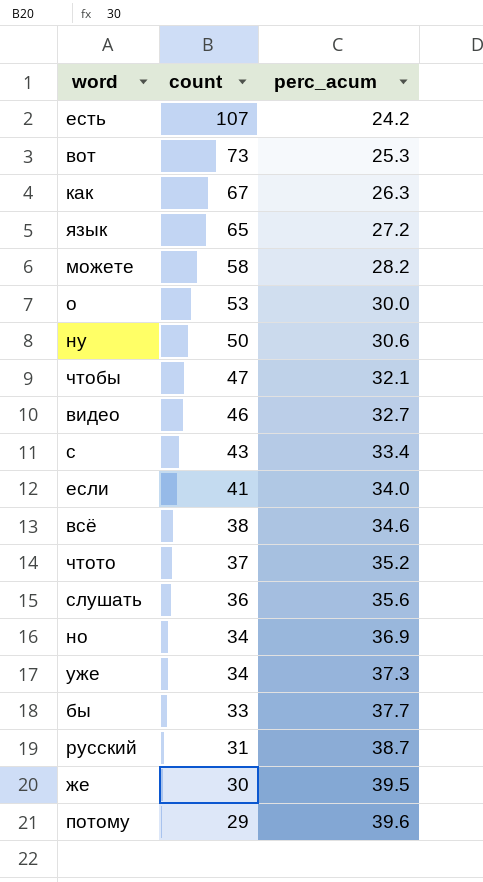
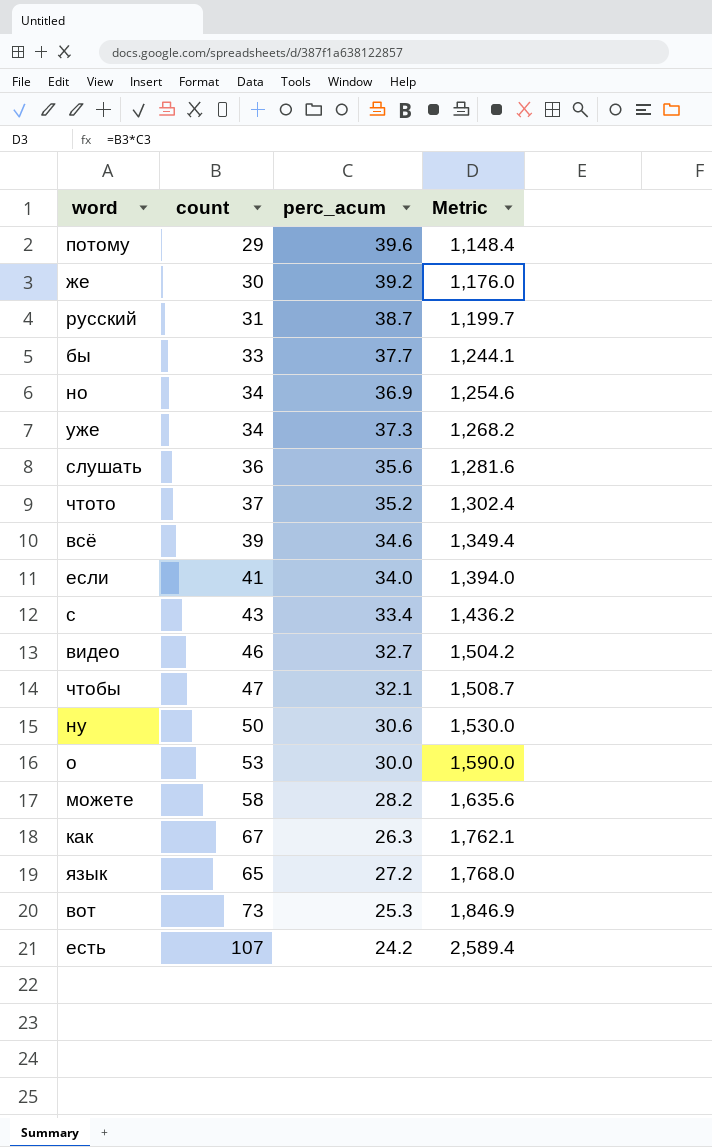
row order: count descending -> Metric ascending
column Metric | formula: none -> [count] * [perc_acum]
же | perc_acum: 39.5 -> 39.2
всё | count: 38 -> 39

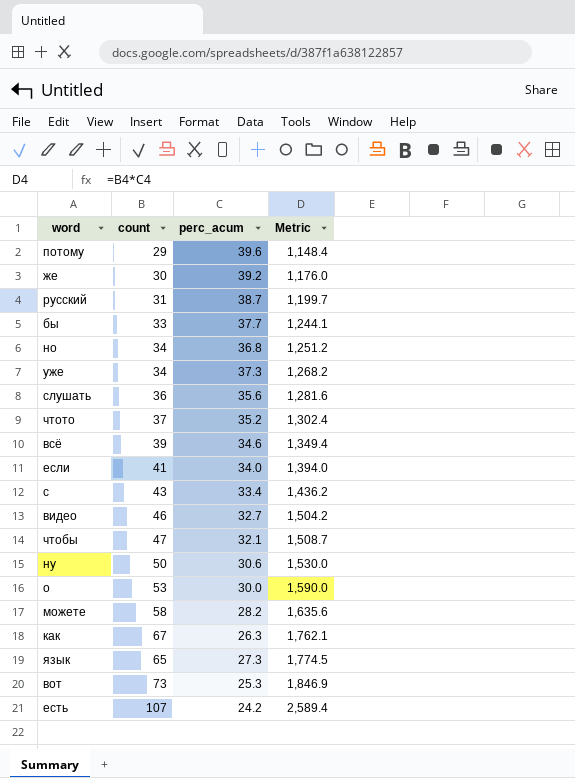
но | perc_acum: 36.9 -> 36.8
но | Metric: 1,254.6 -> 1,251.2
язык | perc_acum: 27.2 -> 27.3
язык | Metric: 1,768.0 -> 1,774.5

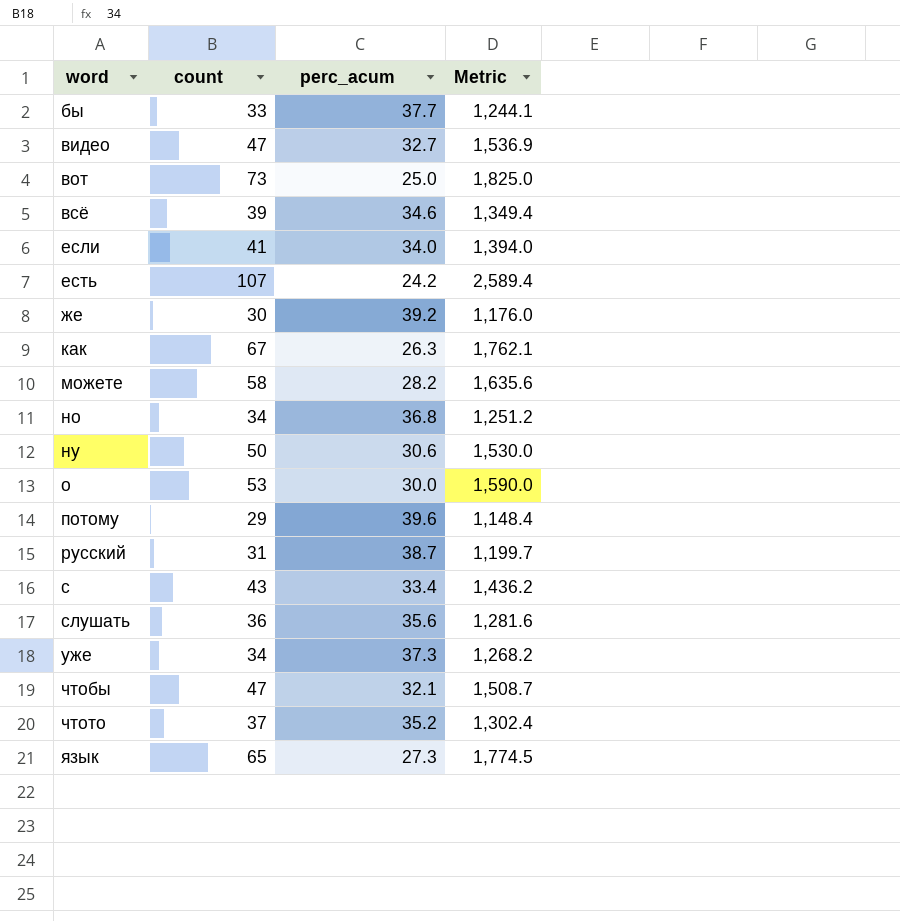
row order: Metric ascending -> word ascending
видео | count: 46 -> 47
видео | Metric: 1,504.2 -> 1,536.9
вот | perc_acum: 25.3 -> 25.0
вот | Metric: 1,846.9 -> 1,825.0

